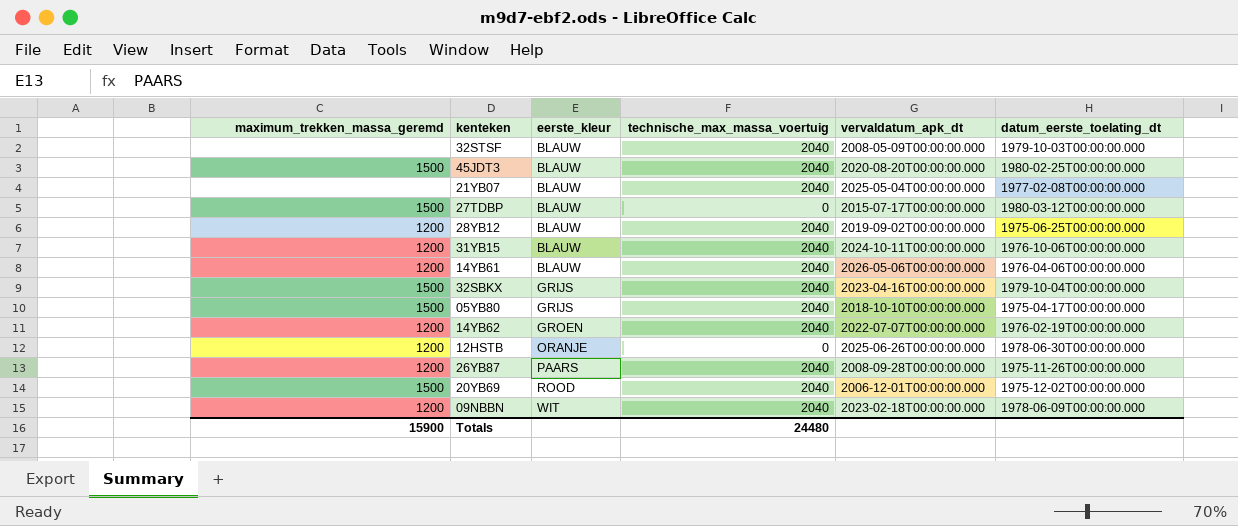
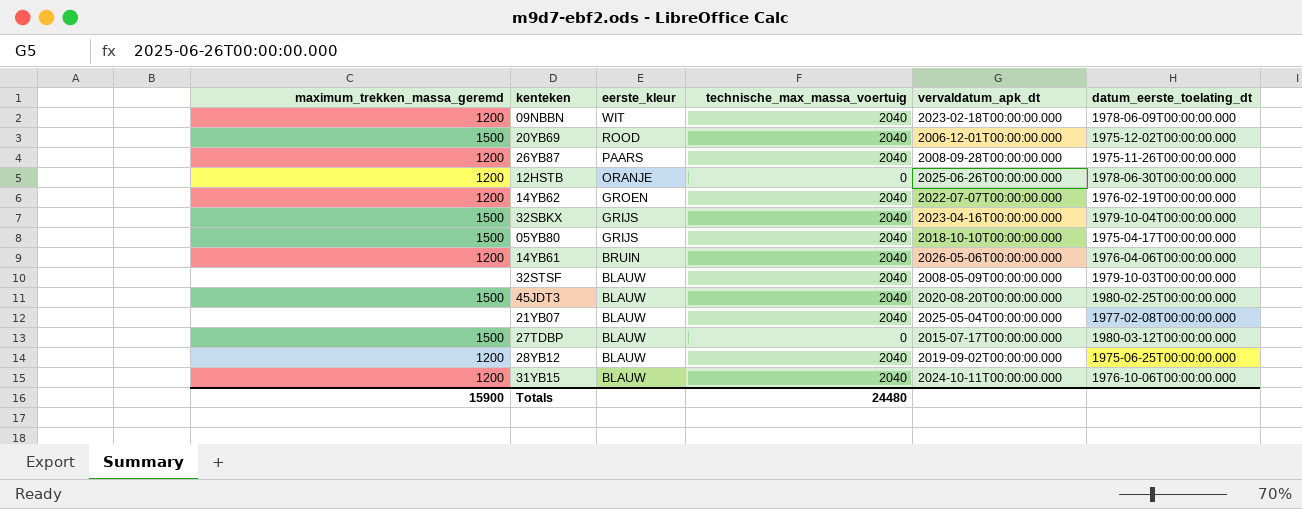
row order: eerste_kleur ascending -> eerste_kleur descending
14YB61 | eerste_kleur: BLAUW -> BRUIN

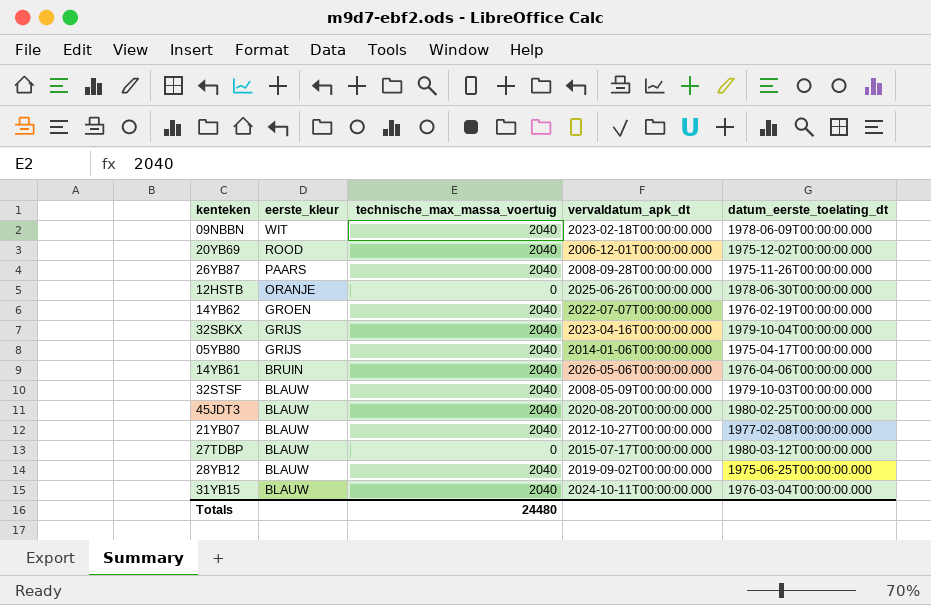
column maximum_trekken_massa_geremd | position: 1 -> none
05YB80 | vervaldatum_apk_dt: 2018-10-10T00:00:00.000 -> 2014-01-06T00:00:00.000
21YB07 | vervaldatum_apk_dt: 2025-05-04T00:00:00.000 -> 2012-10-27T00:00:00.000
31YB15 | datum_eerste_toelating_dt: 1976-10-06T00:00:00.000 -> 1976-03-04T00:00:00.000

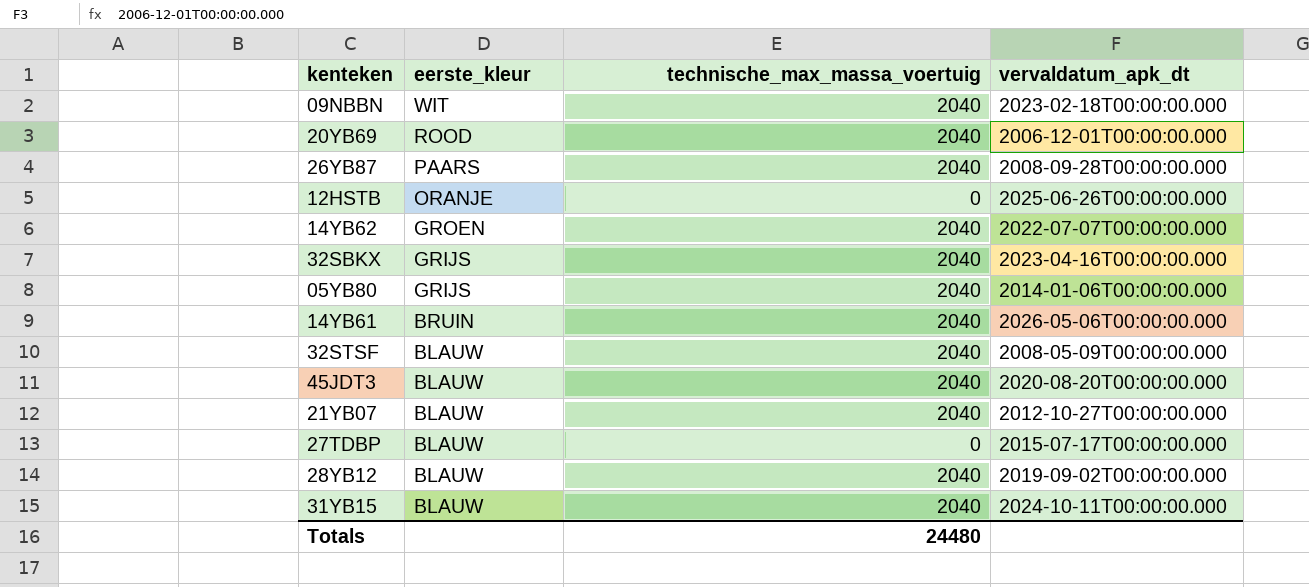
column datum_eerste_toelating_dt | position: 5 -> none

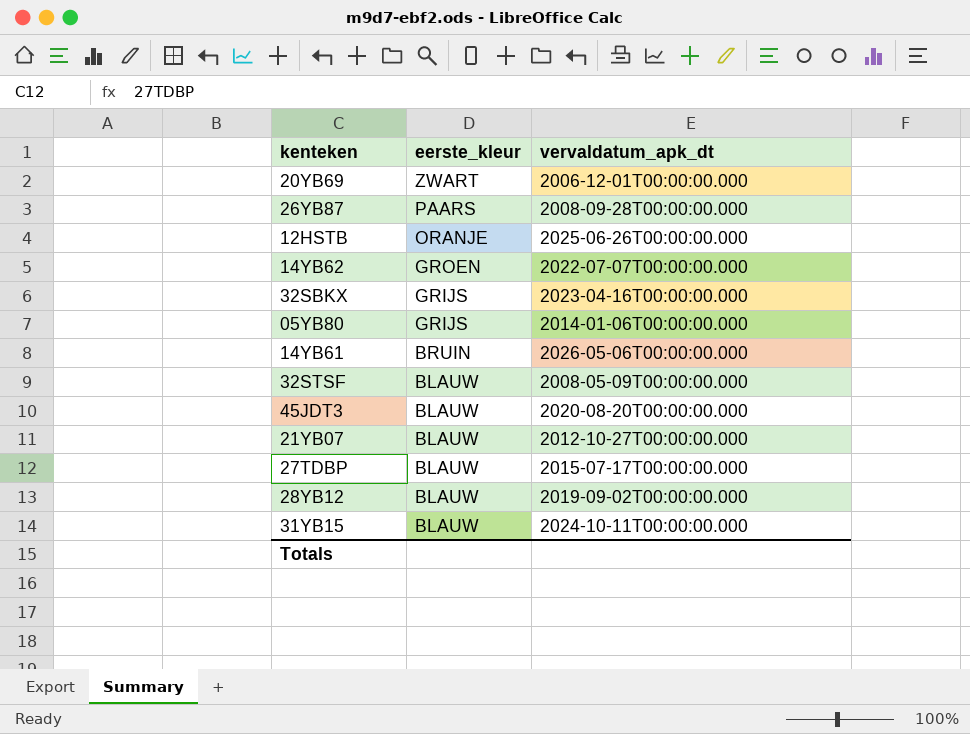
column technische_max_massa_voertuig | position: 3 -> none
row 09NBBN: WIT | 2040 | 2023-02-18T00:00:00.000 -> none
20YB69 | eerste_kleur: ROOD -> ZWART

